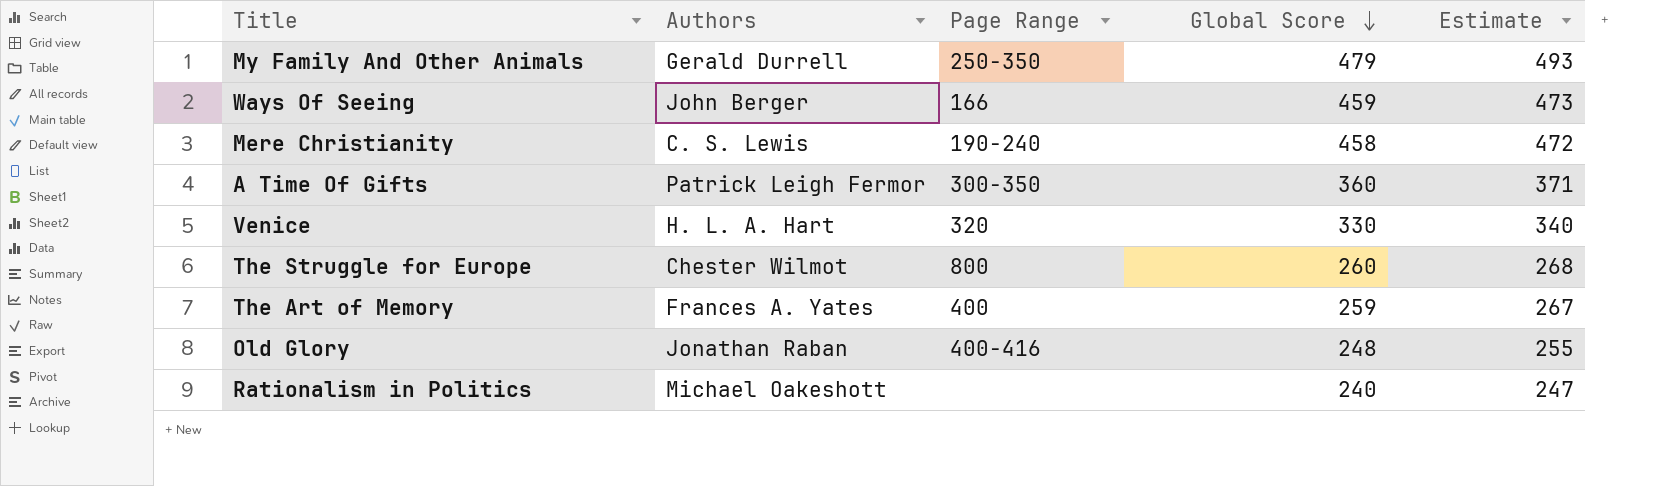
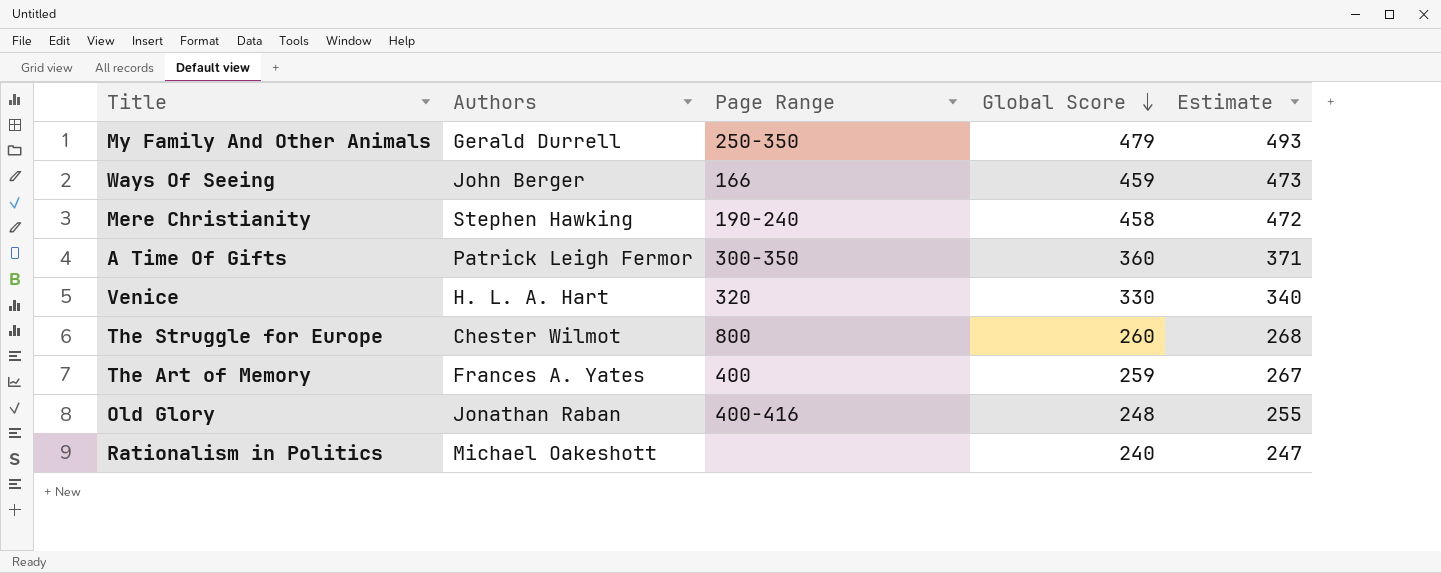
Mere Christianity | Authors: C. S. Lewis -> Stephen Hawking

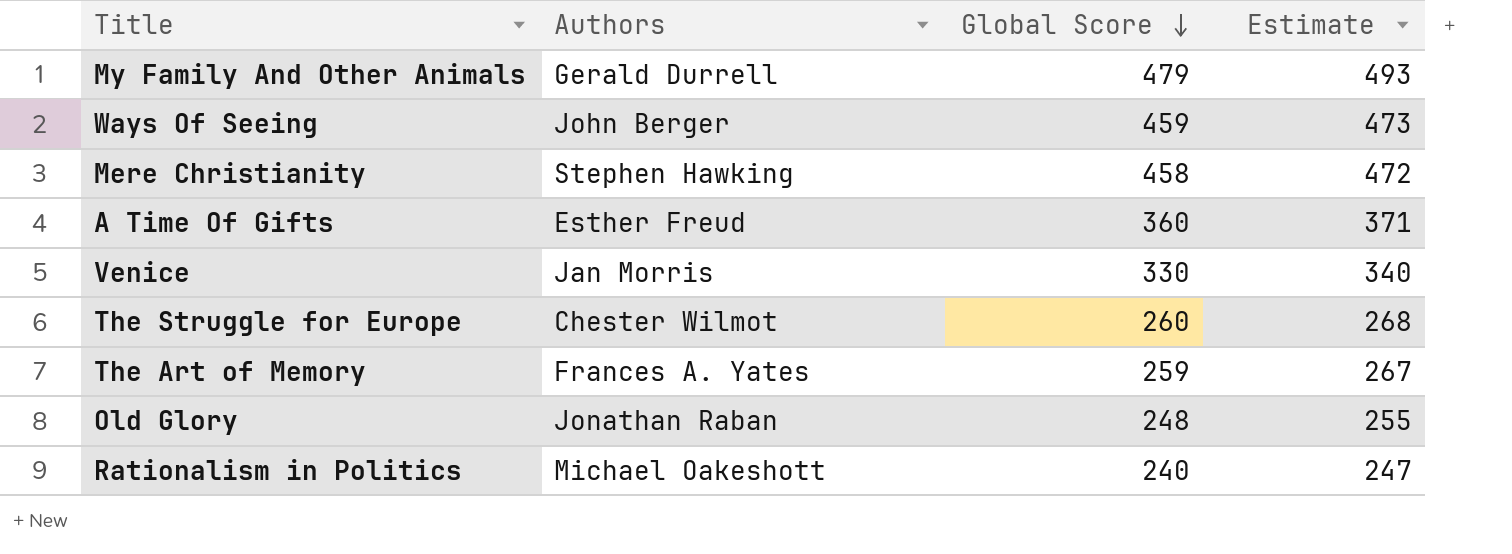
column Page Range | position: 3 -> none
A Time Of Gifts | Authors: Patrick Leigh Fermor -> Esther Freud
Venice | Authors: H. L. A. Hart -> Jan Morris

